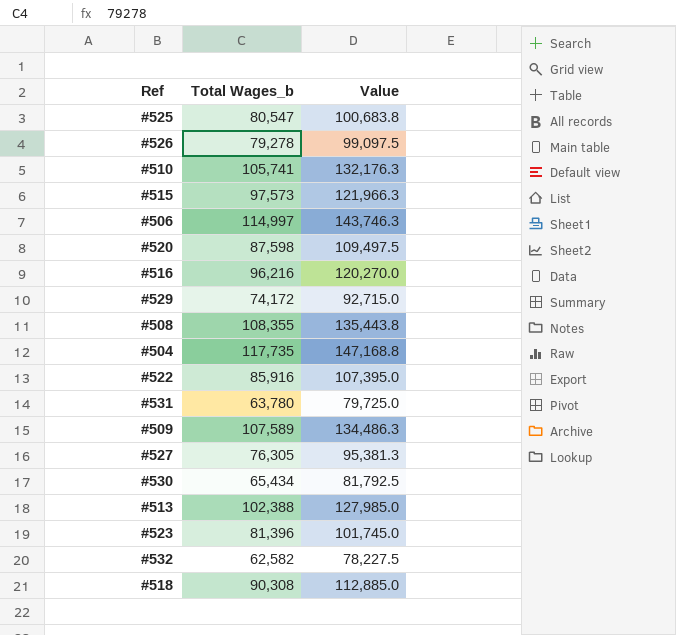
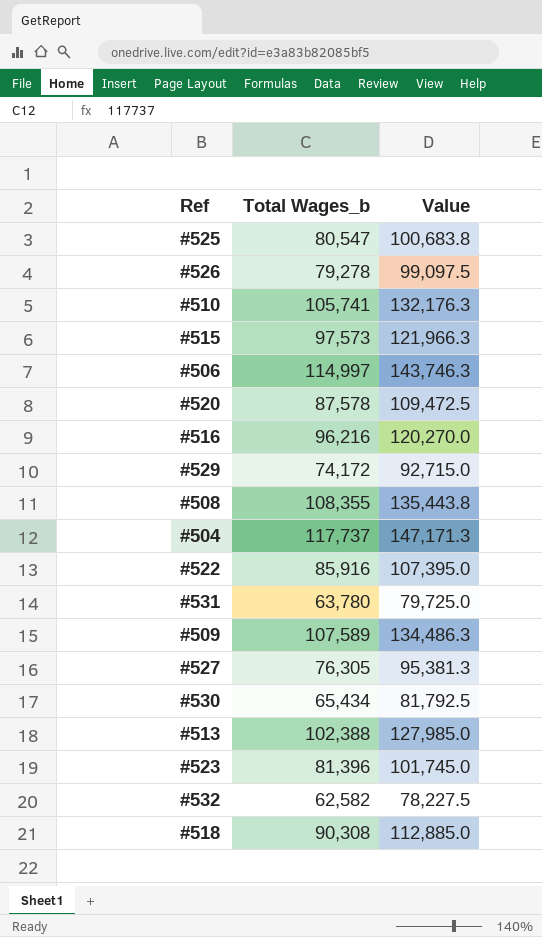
#520 | Total Wages_b: 87,598 -> 87,578
#520 | Value: 109,497.5 -> 109,472.5
#504 | Total Wages_b: 117,735 -> 117,737
#504 | Value: 147,168.8 -> 147,171.3

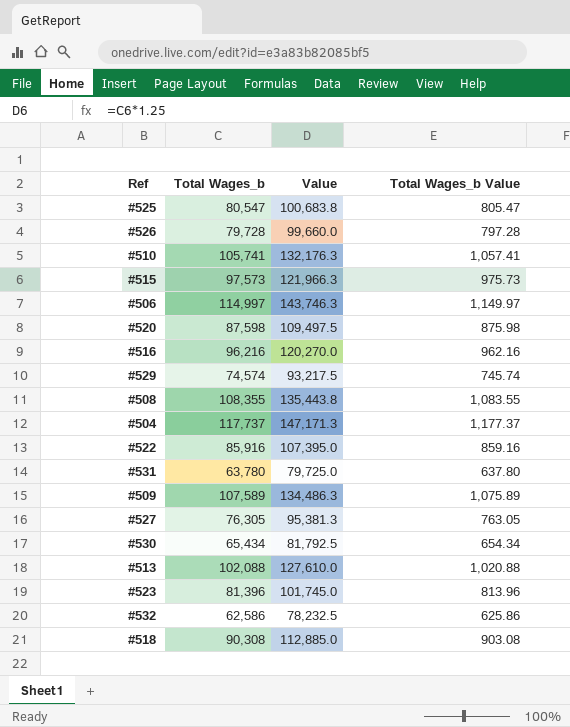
column Total Wages_b Value | formula: none -> [Total Wages_b] * 0.01
#526 | Total Wages_b: 79,278 -> 79,728
#526 | Value: 99,097.5 -> 99,660.0
#520 | Total Wages_b: 87,578 -> 87,598
#520 | Value: 109,472.5 -> 109,497.5
#529 | Total Wages_b: 74,172 -> 74,574
#529 | Value: 92,715.0 -> 93,217.5
#513 | Total Wages_b: 102,388 -> 102,088
#513 | Value: 127,985.0 -> 127,610.0
#532 | Total Wages_b: 62,582 -> 62,586
#532 | Value: 78,227.5 -> 78,232.5

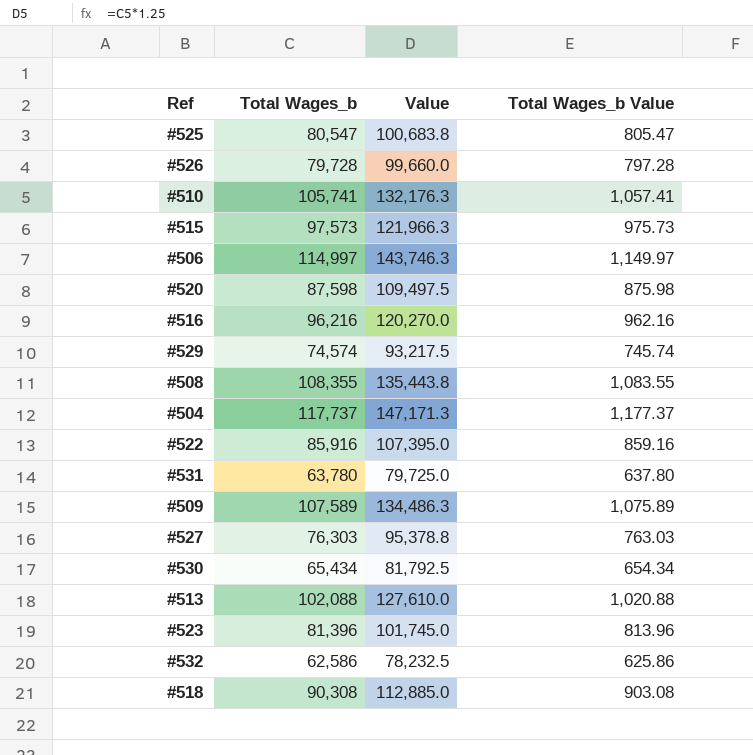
#527 | Total Wages_b: 76,305 -> 76,303
#527 | Value: 95,381.3 -> 95,378.8
#527 | Total Wages_b Value: 763.05 -> 763.03

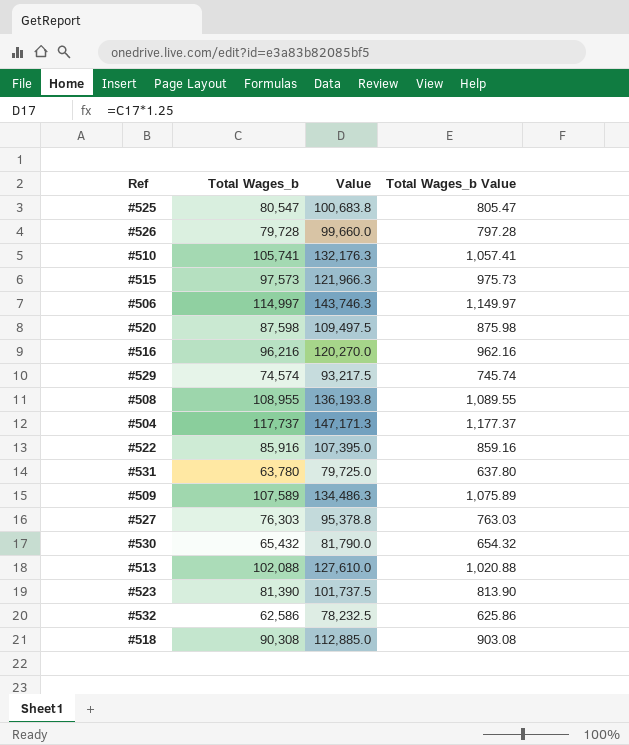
#508 | Total Wages_b: 108,355 -> 108,955
#508 | Value: 135,443.8 -> 136,193.8
#508 | Total Wages_b Value: 1,083.55 -> 1,089.55
#530 | Total Wages_b: 65,434 -> 65,432
#530 | Value: 81,792.5 -> 81,790.0
#530 | Total Wages_b Value: 654.34 -> 654.32
#523 | Total Wages_b: 81,396 -> 81,390
#523 | Value: 101,745.0 -> 101,737.5
#523 | Total Wages_b Value: 813.96 -> 813.90

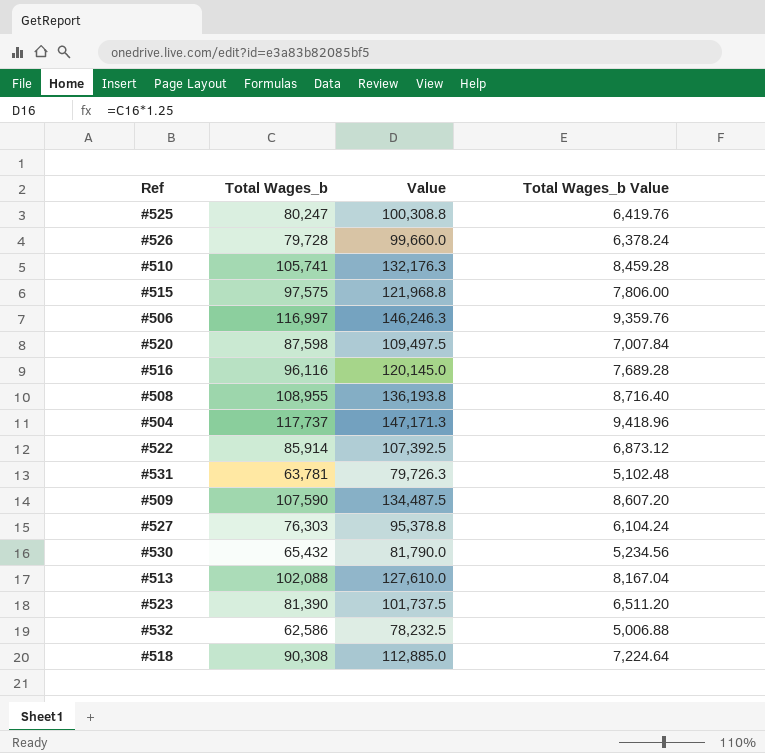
column Total Wages_b Value | formula: [Total Wages_b] * 0.01 -> [Total Wages_b] * 0.08
row #529: 74,574 | 93,217.5 | 745.74 -> none
#525 | Total Wages_b: 80,547 -> 80,247
#525 | Value: 100,683.8 -> 100,308.8
#515 | Total Wages_b: 97,573 -> 97,575
#515 | Value: 121,966.3 -> 121,968.8
#506 | Total Wages_b: 114,997 -> 116,997
#506 | Value: 143,746.3 -> 146,246.3
#516 | Total Wages_b: 96,216 -> 96,116
#516 | Value: 120,270.0 -> 120,145.0
#522 | Total Wages_b: 85,916 -> 85,914
#522 | Value: 107,395.0 -> 107,392.5
#531 | Total Wages_b: 63,780 -> 63,781
#531 | Value: 79,725.0 -> 79,726.3
#509 | Total Wages_b: 107,589 -> 107,590
#509 | Value: 134,486.3 -> 134,487.5

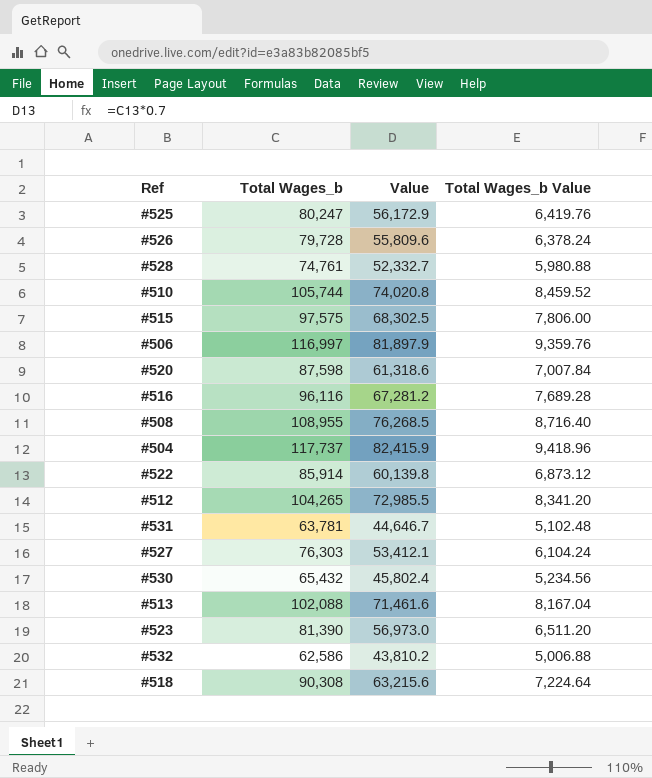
column Value | formula: [Total Wages_b] * 1.25 -> [Total Wages_b] * 0.7
row #509: 107,590 | 134,487.5 | 8,607.20 -> none
row #528: none -> 74,761 | 52,332.7 | 5,980.88
#510 | Total Wages_b: 105,741 -> 105,744
#510 | Total Wages_b Value: 8,459.28 -> 8,459.52
row #512: none -> 104,265 | 72,985.5 | 8,341.20

